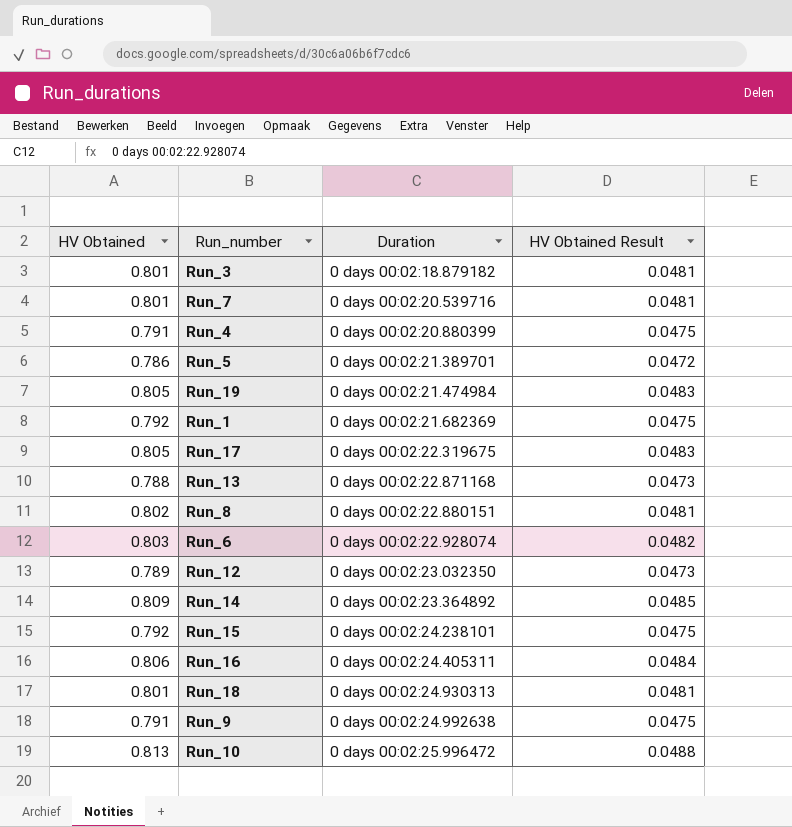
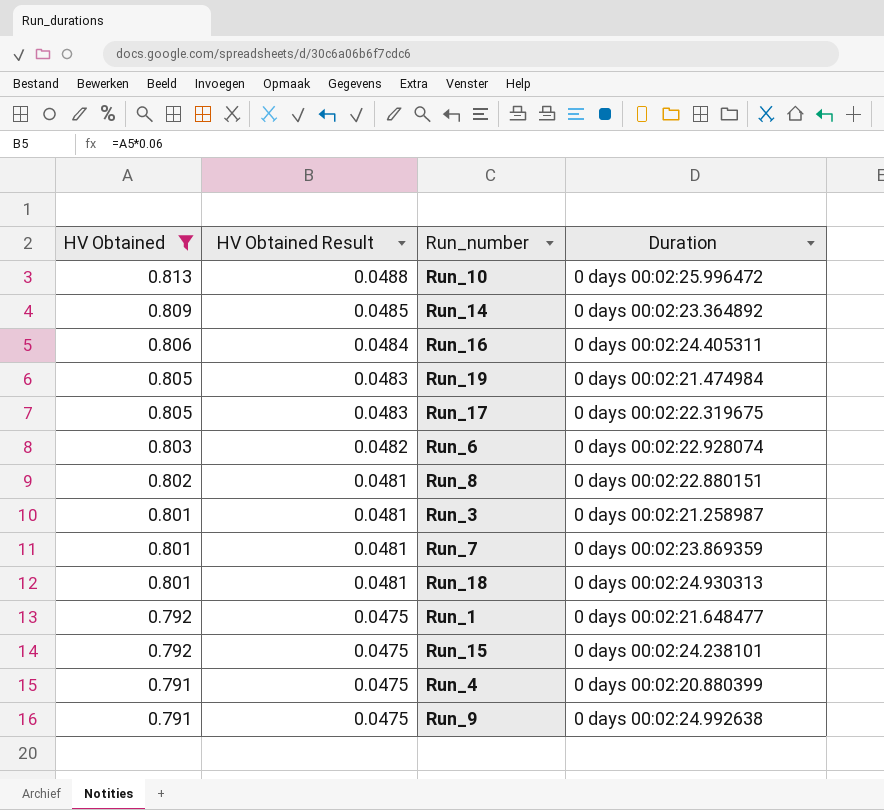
filter: none -> HV Obtained >= 0.791
row order: Duration ascending -> HV Obtained descending
column HV Obtained Result | position: 4 -> 2
Run_3 | Duration: 0 days 00:02:18.879182 -> 0 days 00:02:21.258987
Run_7 | Duration: 0 days 00:02:20.539716 -> 0 days 00:02:23.869359
Run_1 | Duration: 0 days 00:02:21.682369 -> 0 days 00:02:21.648477

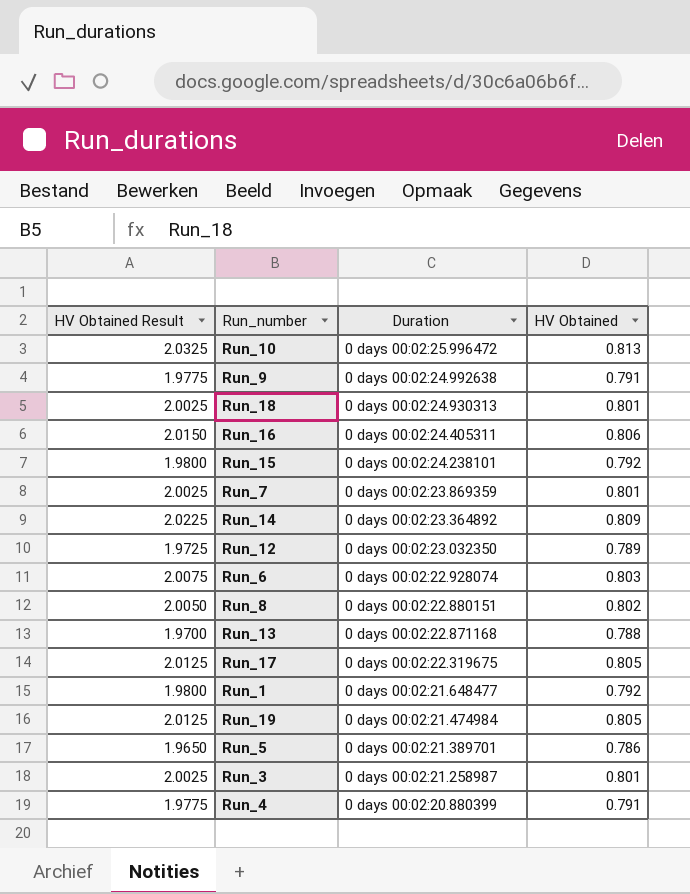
filter: HV Obtained >= 0.791 -> none
row order: HV Obtained descending -> Duration descending
column HV Obtained Result | formula: [HV Obtained] * 0.06 -> [HV Obtained] * 2.5
column HV Obtained | position: 1 -> 4

